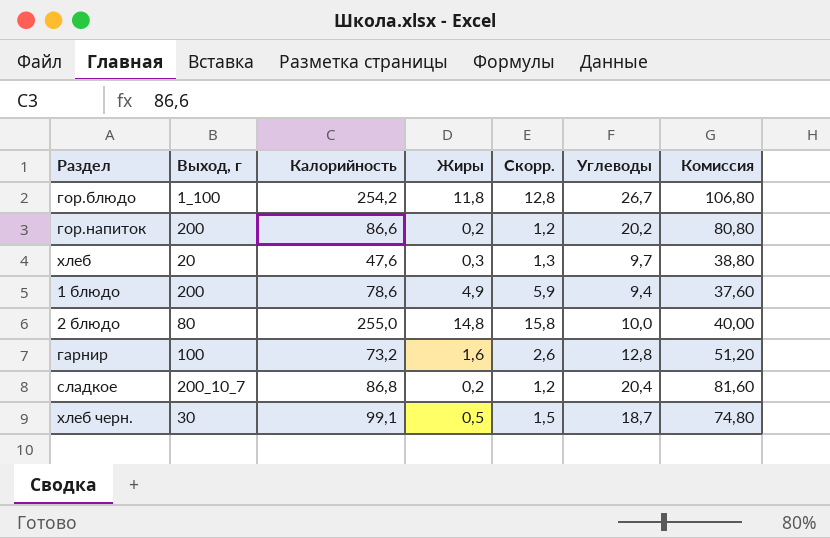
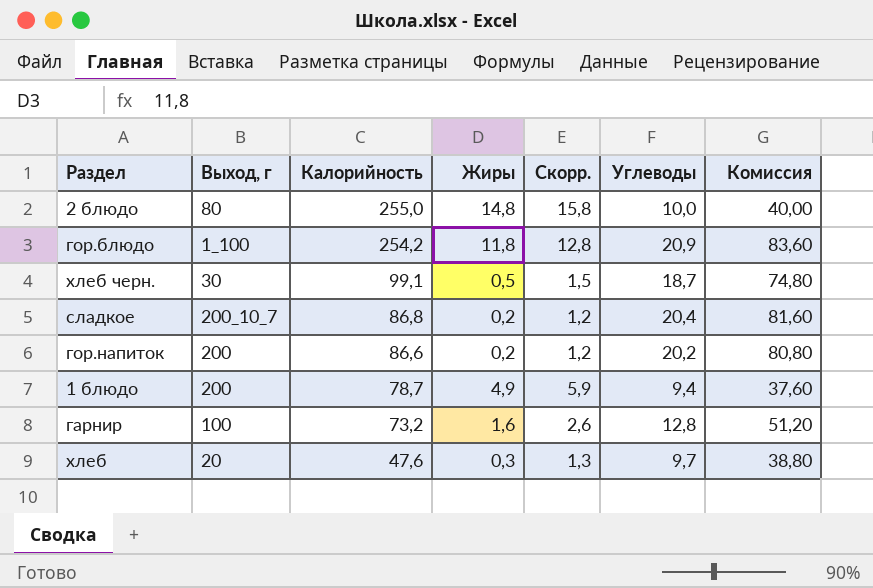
row order: none -> Калорийность descending
гор.блюдо | Углеводы: 26,7 -> 20,9
гор.блюдо | Комиссия: 106,80 -> 83,60
1 блюдо | Калорийность: 78,6 -> 78,7

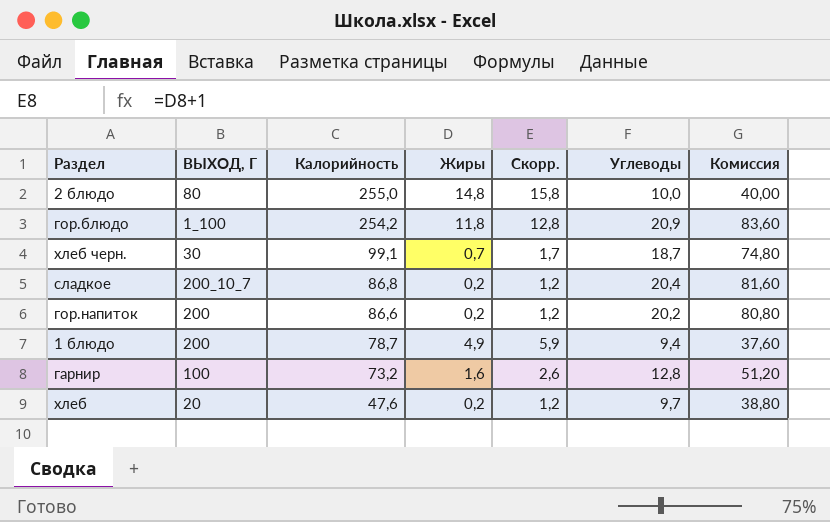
column name: Выход, г -> ВЫХОД, Г
хлеб черн. | Жиры: 0,5 -> 0,7
хлеб черн. | Скорр.: 1,5 -> 1,7
хлеб | Жиры: 0,3 -> 0,2
хлеб | Скорр.: 1,3 -> 1,2

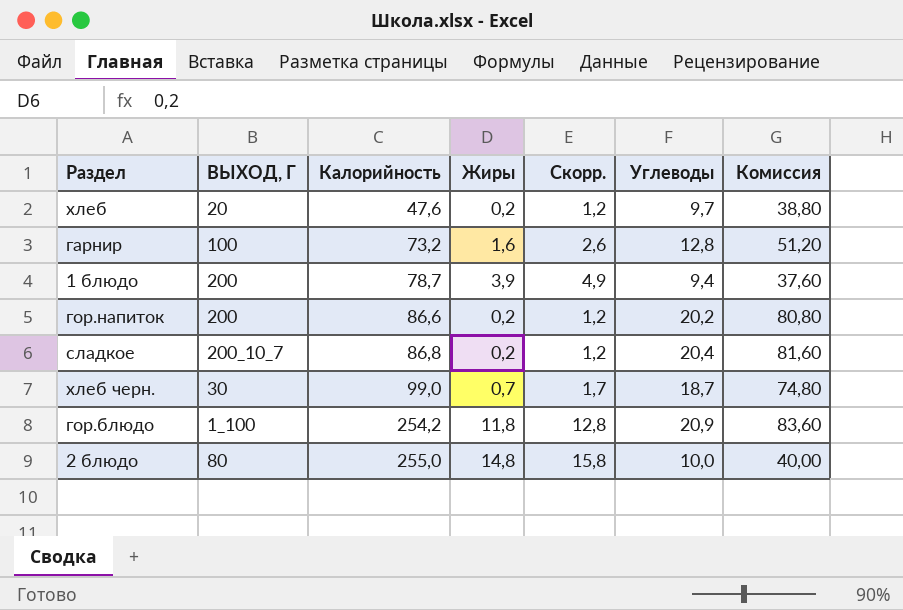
row order: Калорийность descending -> Калорийность ascending
1 блюдо | Жиры: 4,9 -> 3,9
1 блюдо | Скорр.: 5,9 -> 4,9
хлеб черн. | Калорийность: 99,1 -> 99,0

